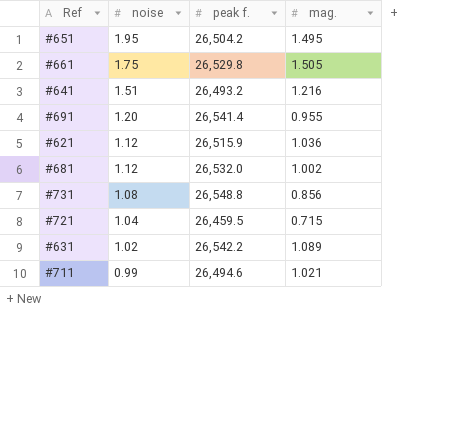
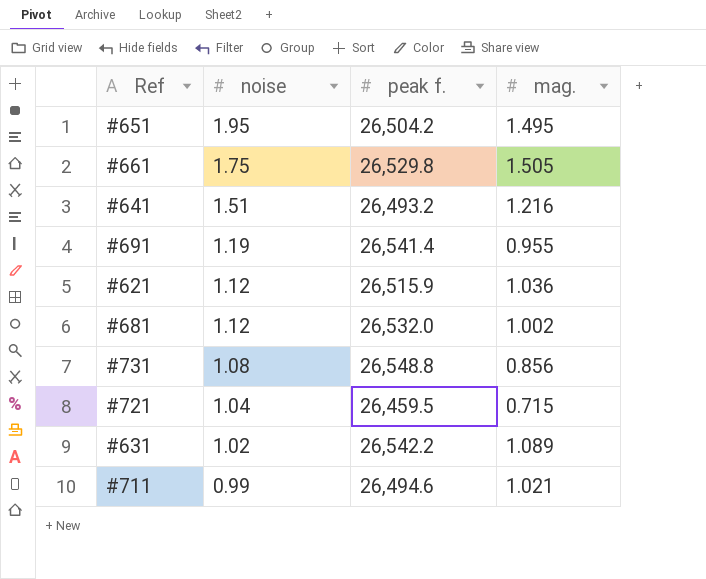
#691 | noise: 1.20 -> 1.19

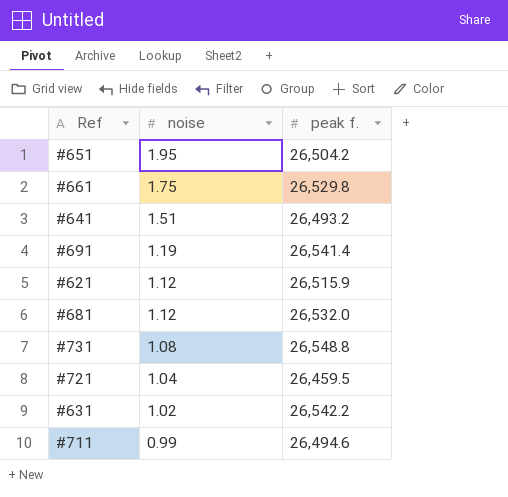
column mag. | position: 4 -> none

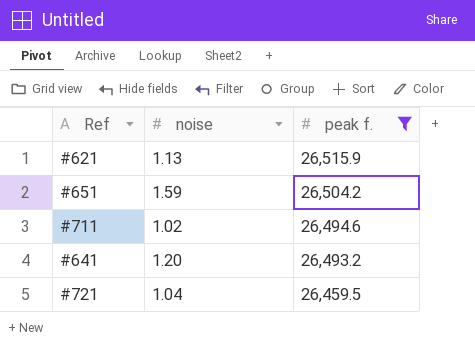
filter: none -> peak f. <= 26,515.9
row order: noise descending -> peak f. descending
#621 | noise: 1.12 -> 1.13
#651 | noise: 1.95 -> 1.59
#711 | noise: 0.99 -> 1.02
#641 | noise: 1.51 -> 1.20

